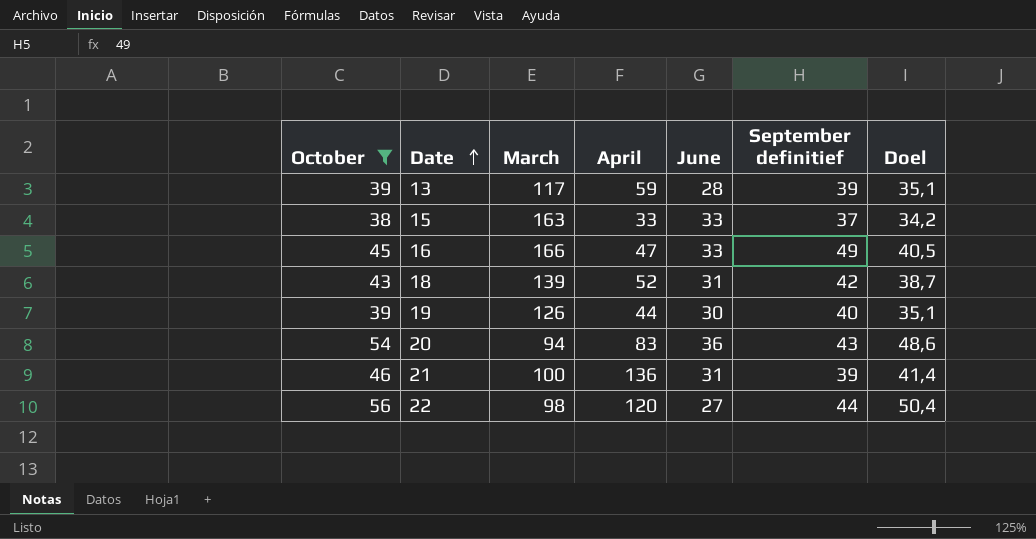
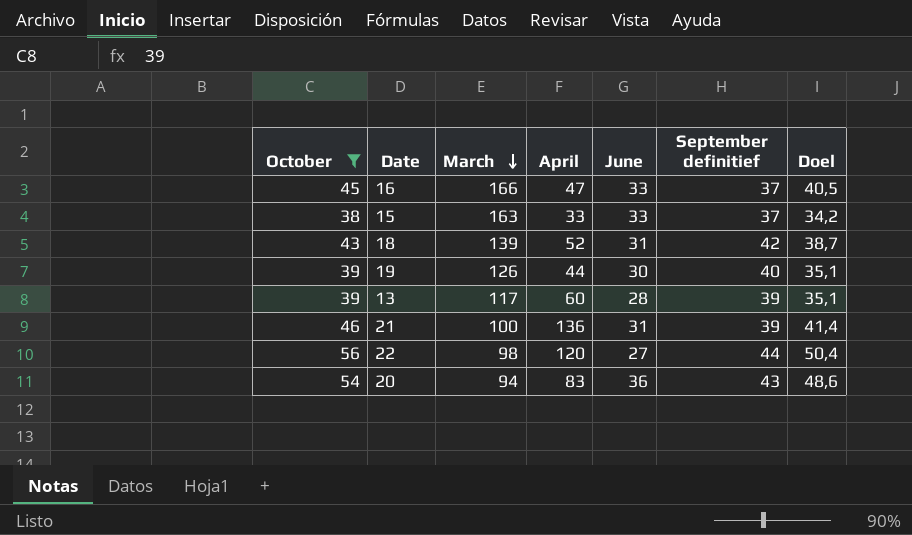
row order: Date ascending -> March descending
16 | September definitief: 49 -> 37
13 | April: 59 -> 60

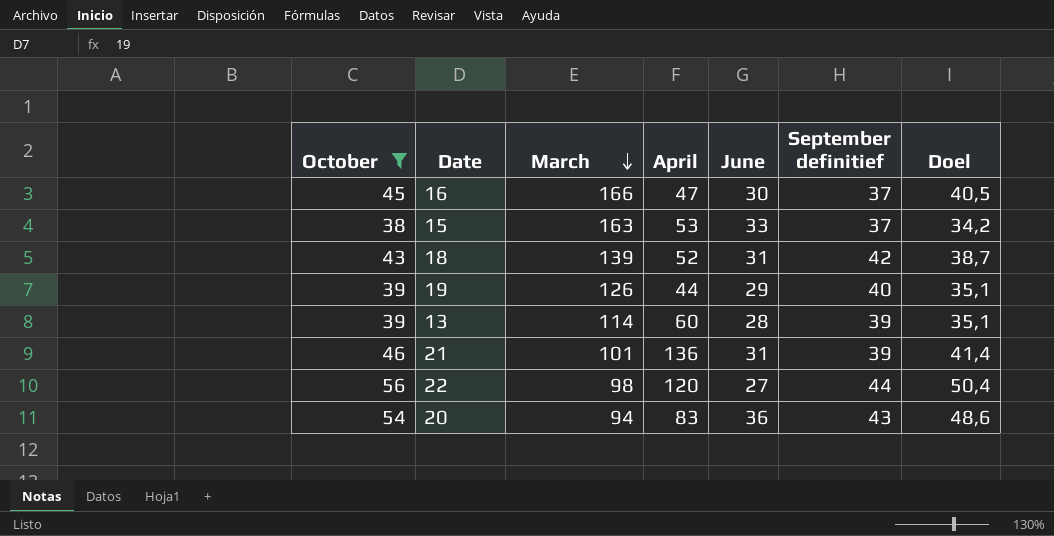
16 | June: 33 -> 30
15 | April: 33 -> 53
19 | June: 30 -> 29
13 | March: 117 -> 114
21 | March: 100 -> 101

